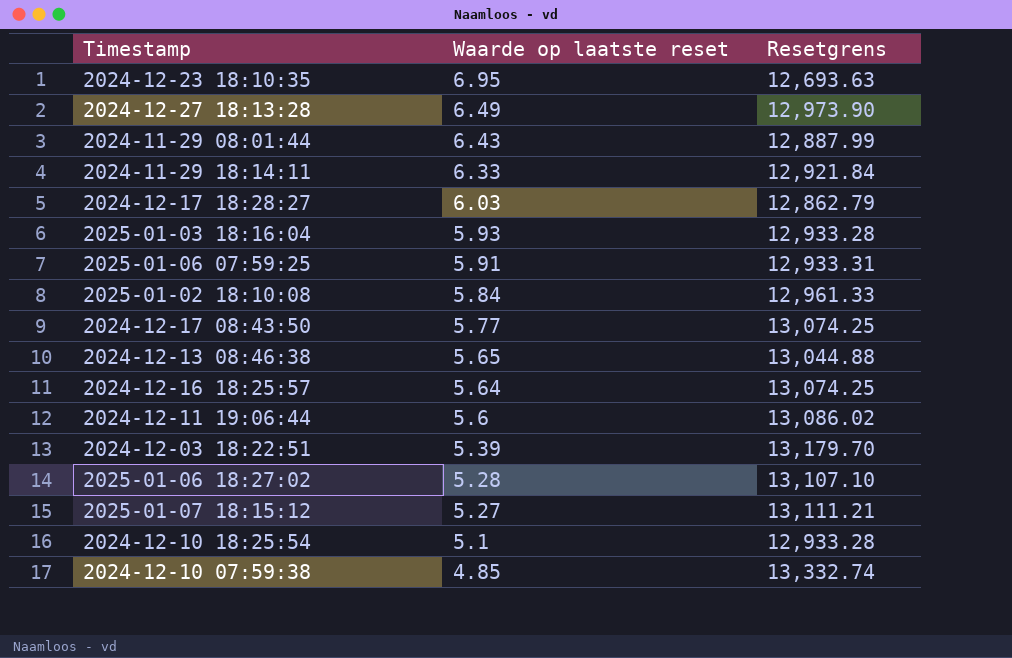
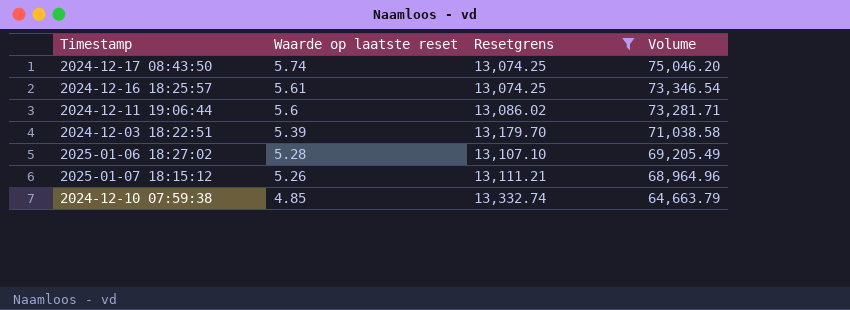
filter: none -> Resetgrens >= 13,074.25
column Volume | formula: none -> [Waarde op laatste reset] * [Resetgrens]
2024-12-17 08:43:50 | Waarde op laatste reset: 5.77 -> 5.74
2024-12-16 18:25:57 | Waarde op laatste reset: 5.64 -> 5.61
2025-01-07 18:15:12 | Waarde op laatste reset: 5.27 -> 5.26

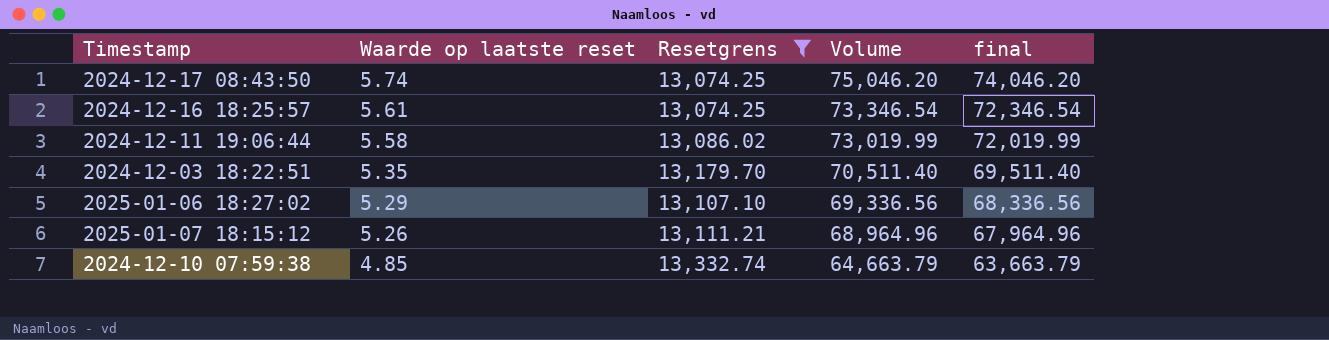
column final | formula: none -> [Volume] - 1000
2024-12-11 19:06:44 | Waarde op laatste reset: 5.6 -> 5.58
2024-12-11 19:06:44 | Volume: 73,281.71 -> 73,019.99
2024-12-03 18:22:51 | Waarde op laatste reset: 5.39 -> 5.35
2024-12-03 18:22:51 | Volume: 71,038.58 -> 70,511.40
2025-01-06 18:27:02 | Waarde op laatste reset: 5.28 -> 5.29
2025-01-06 18:27:02 | Volume: 69,205.49 -> 69,336.56

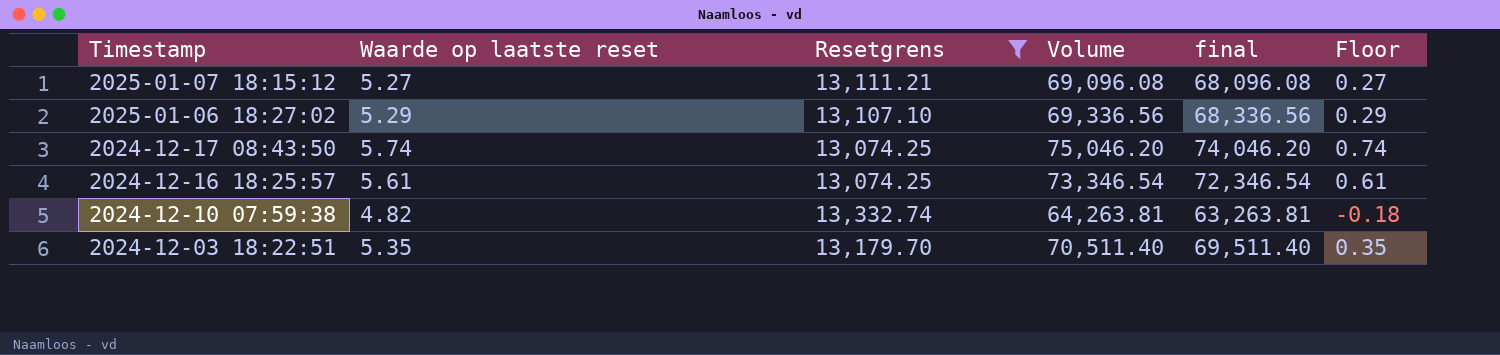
row order: Waarde op laatste reset descending -> Timestamp descending
column Floor | formula: none -> [Waarde op laatste reset] - 5
row 2024-12-11 19:06:44: 5.58 | 13,086.02 | 73,019.99 | 72,019.99 -> none
2025-01-07 18:15:12 | Waarde op laatste reset: 5.26 -> 5.27
2025-01-07 18:15:12 | Volume: 68,964.96 -> 69,096.08
2025-01-07 18:15:12 | final: 67,964.96 -> 68,096.08
2024-12-10 07:59:38 | Waarde op laatste reset: 4.85 -> 4.82
2024-12-10 07:59:38 | Volume: 64,663.79 -> 64,263.81
2024-12-10 07:59:38 | final: 63,663.79 -> 63,263.81

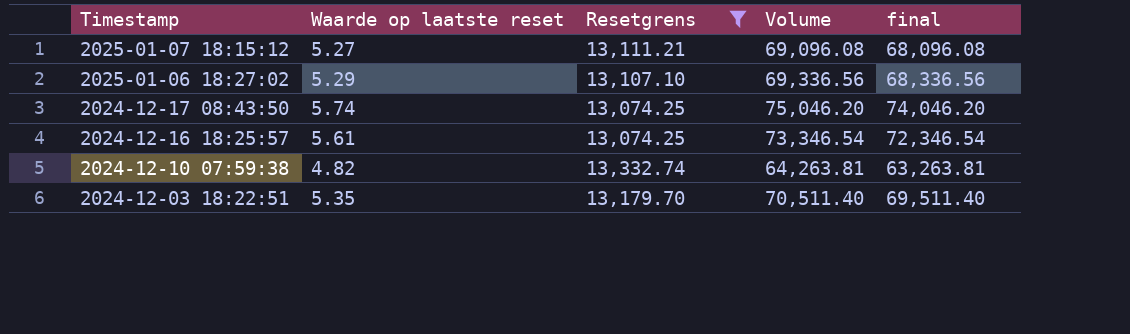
column Floor | formula: [Waarde op laatste reset] - 5 -> none

